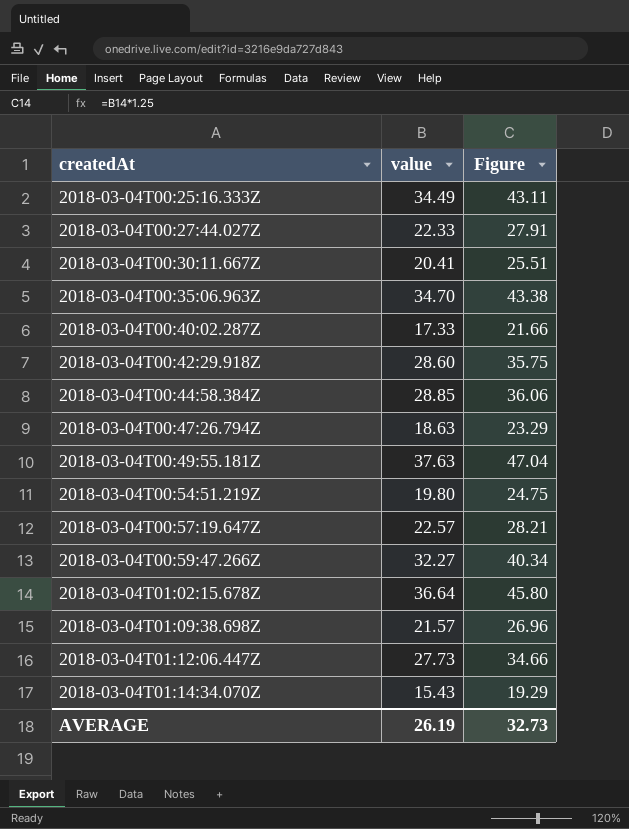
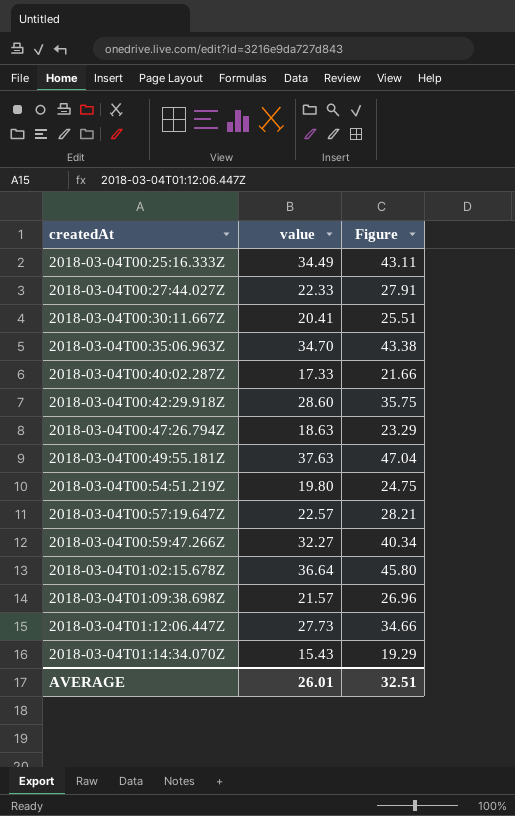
row 2018-03-04T00:44:58.384Z: 28.85 | 36.06 -> none
AVERAGE | value: 26.19 -> 26.01
AVERAGE | Figure: 32.73 -> 32.51

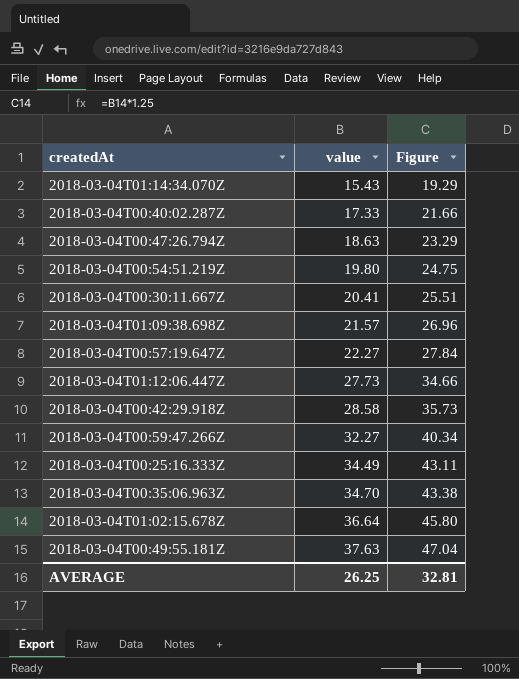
row order: createdAt ascending -> value ascending
row 2018-03-04T00:27:44.027Z: 22.33 | 27.91 -> none
2018-03-04T00:57:19.647Z | value: 22.57 -> 22.27
2018-03-04T00:57:19.647Z | Figure: 28.21 -> 27.84
2018-03-04T00:42:29.918Z | value: 28.60 -> 28.58
2018-03-04T00:42:29.918Z | Figure: 35.75 -> 35.73
AVERAGE | value: 26.01 -> 26.25
AVERAGE | Figure: 32.51 -> 32.81

